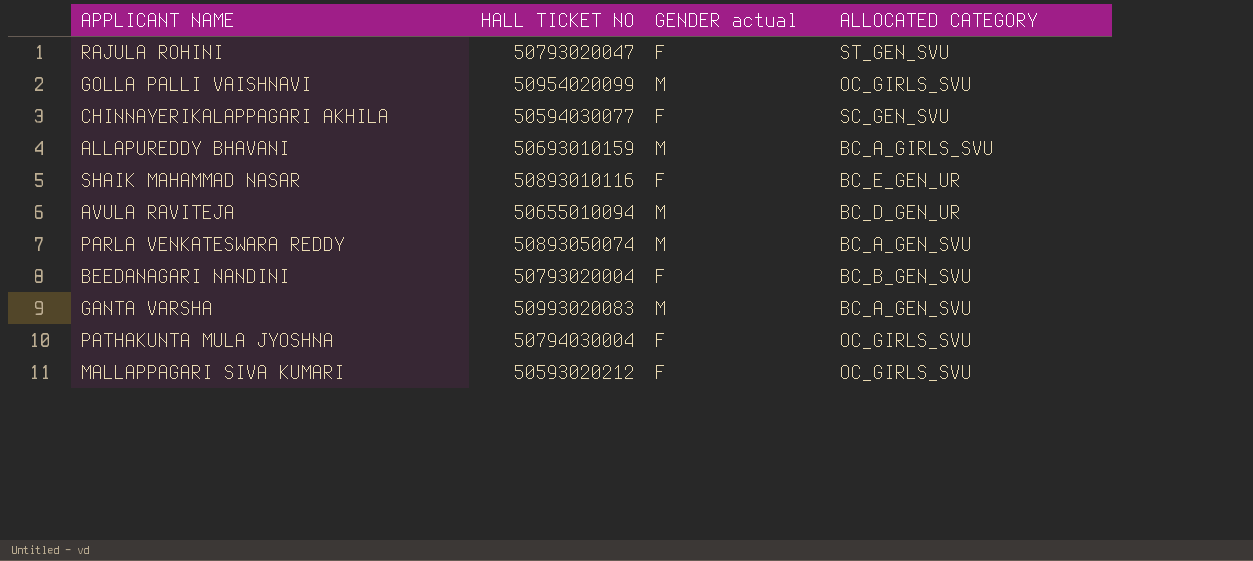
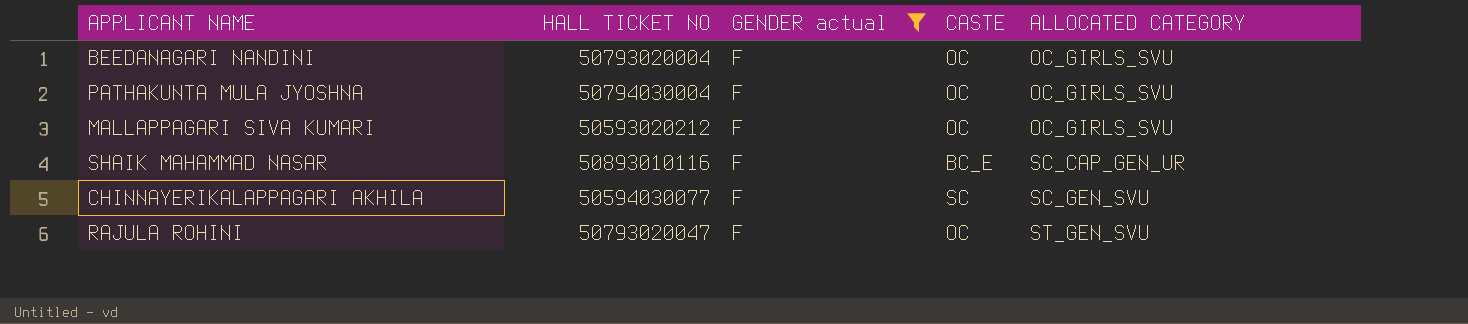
filter: none -> GENDER actual = F
row order: none -> ALLOCATED CATEGORY ascending
column CASTE | position: none -> 4
BEEDANAGARI NANDINI | ALLOCATED CATEGORY: BC_B_GEN_SVU -> OC_GIRLS_SVU
SHAIK MAHAMMAD NASAR | ALLOCATED CATEGORY: BC_E_GEN_UR -> SC_CAP_GEN_UR

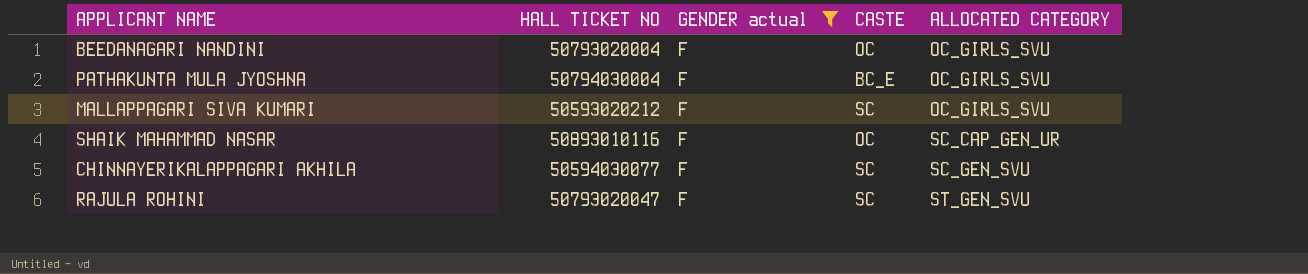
PATHAKUNTA MULA JYOSHNA | CASTE: OC -> BC_E
MALLAPPAGARI SIVA KUMARI | CASTE: OC -> SC
SHAIK MAHAMMAD NASAR | CASTE: BC_E -> OC
RAJULA ROHINI | CASTE: OC -> SC

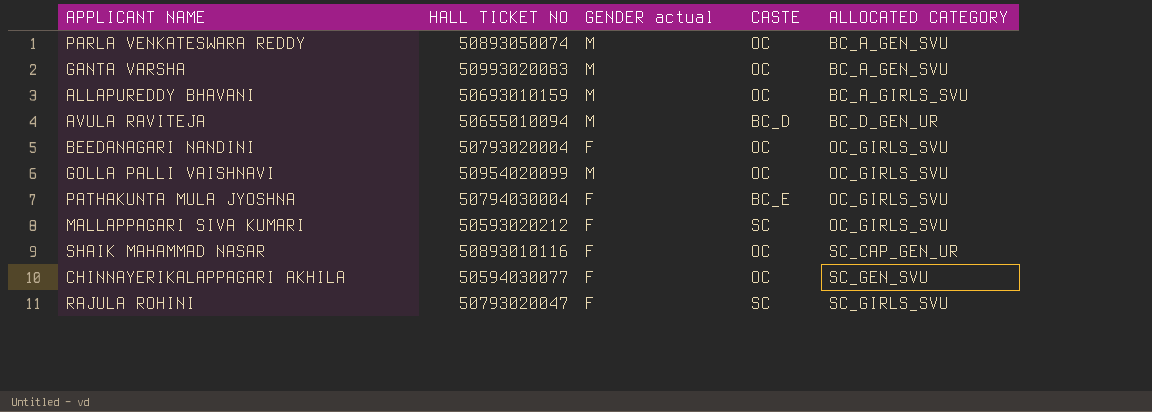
filter: GENDER actual = F -> none
CHINNAYERIKALAPPAGARI AKHILA | CASTE: SC -> OC
RAJULA ROHINI | ALLOCATED CATEGORY: ST_GEN_SVU -> SC_GIRLS_SVU

